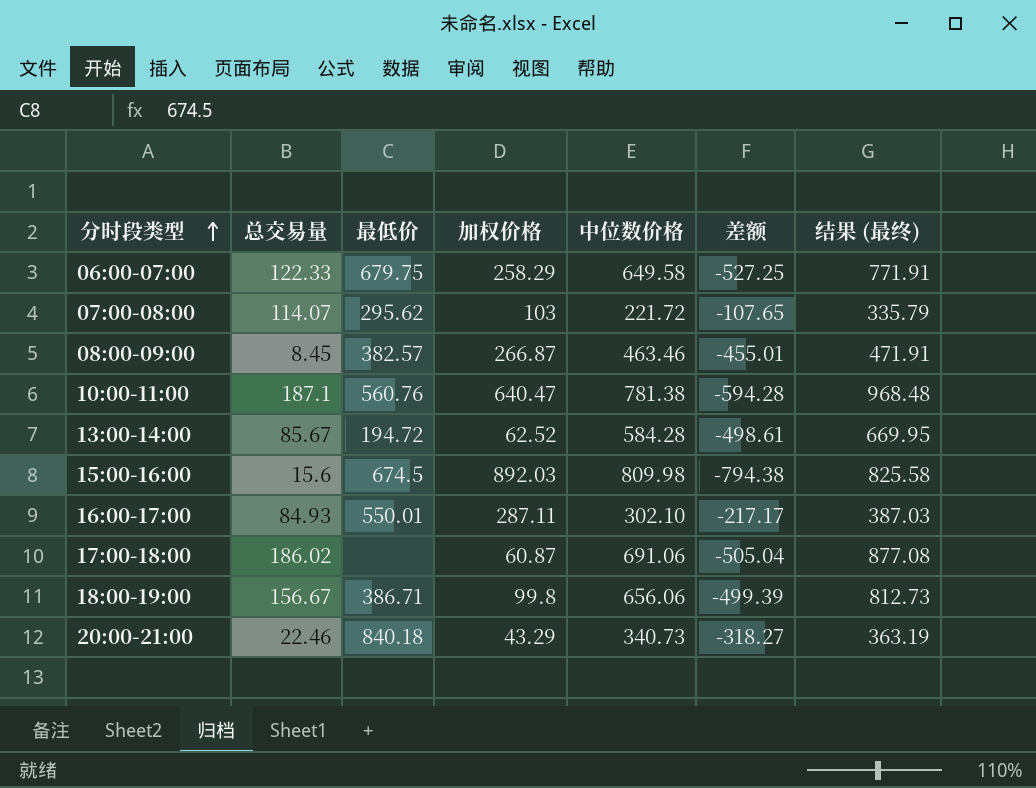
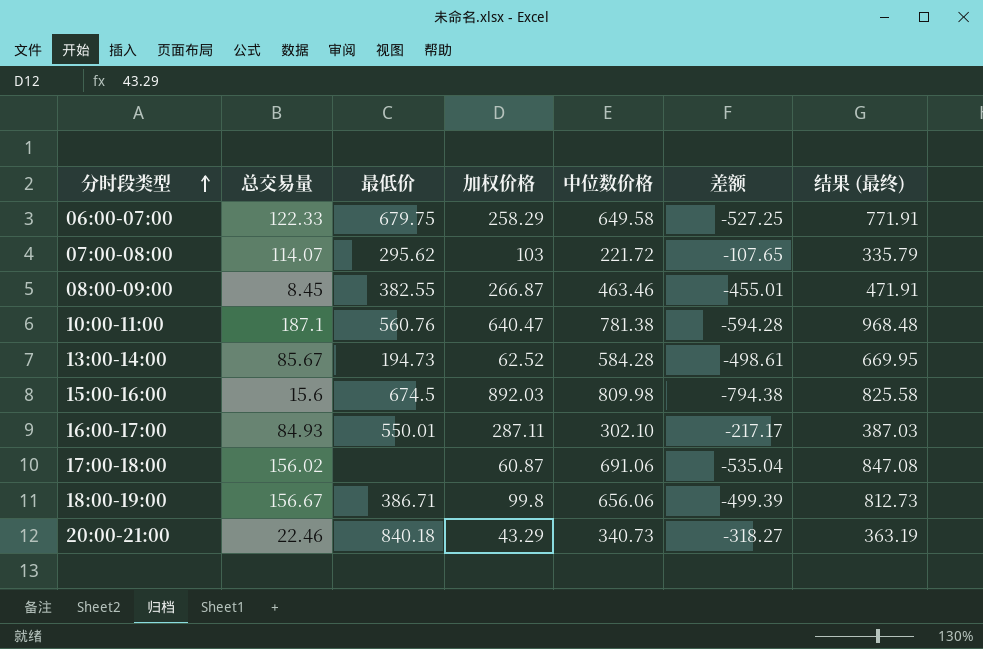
08:00-09:00 | 最低价: 382.57 -> 382.55
13:00-14:00 | 最低价: 194.72 -> 194.73
17:00-18:00 | 总交易量: 186.02 -> 156.02
17:00-18:00 | 差额: -505.04 -> -535.04
17:00-18:00 | 结果 (最终): 877.08 -> 847.08

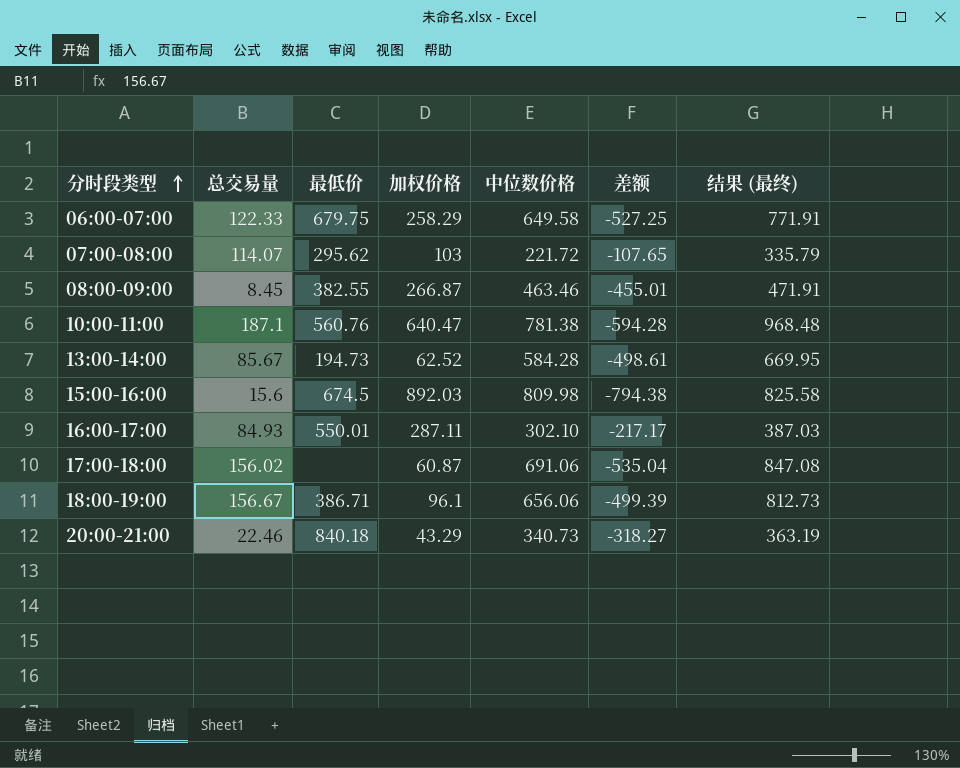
18:00-19:00 | 加权价格: 99.8 -> 96.1

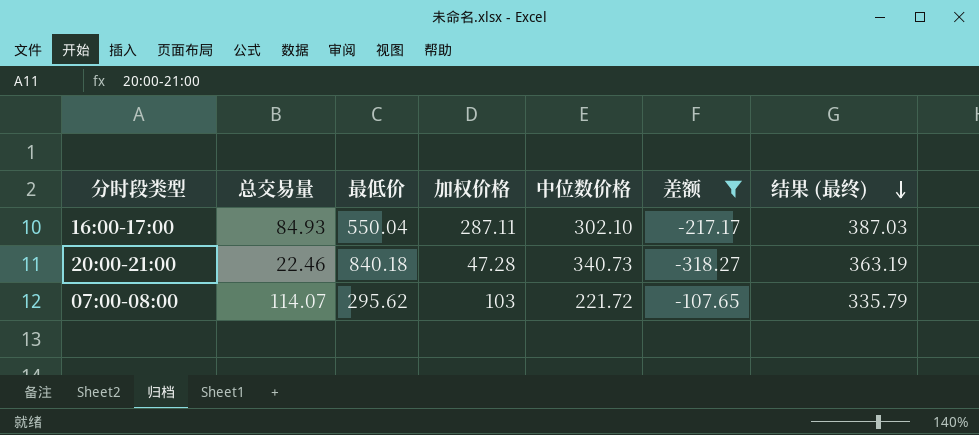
filter: none -> 差额 >= -318.27
row order: 分时段类型 ascending -> 结果 (最终) descending
16:00-17:00 | 最低价: 550.01 -> 550.04
20:00-21:00 | 加权价格: 43.29 -> 47.28

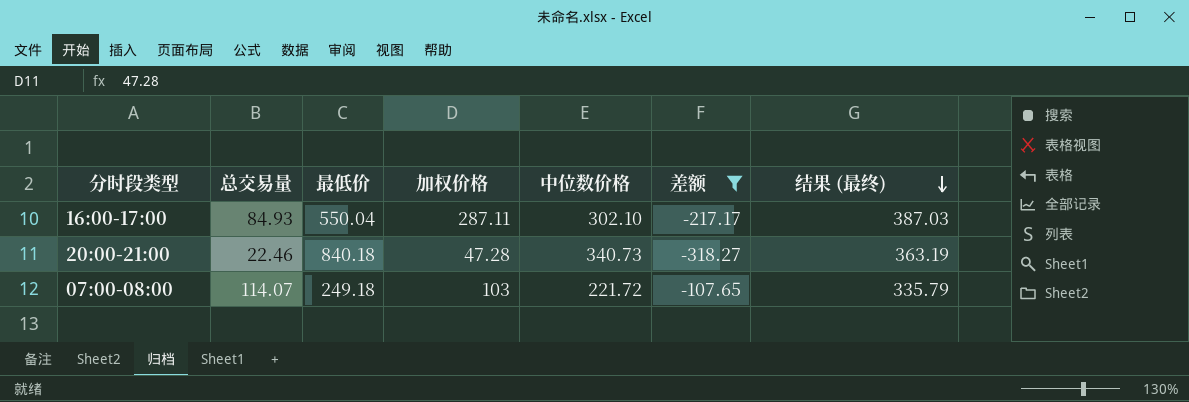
07:00-08:00 | 最低价: 295.62 -> 249.18

